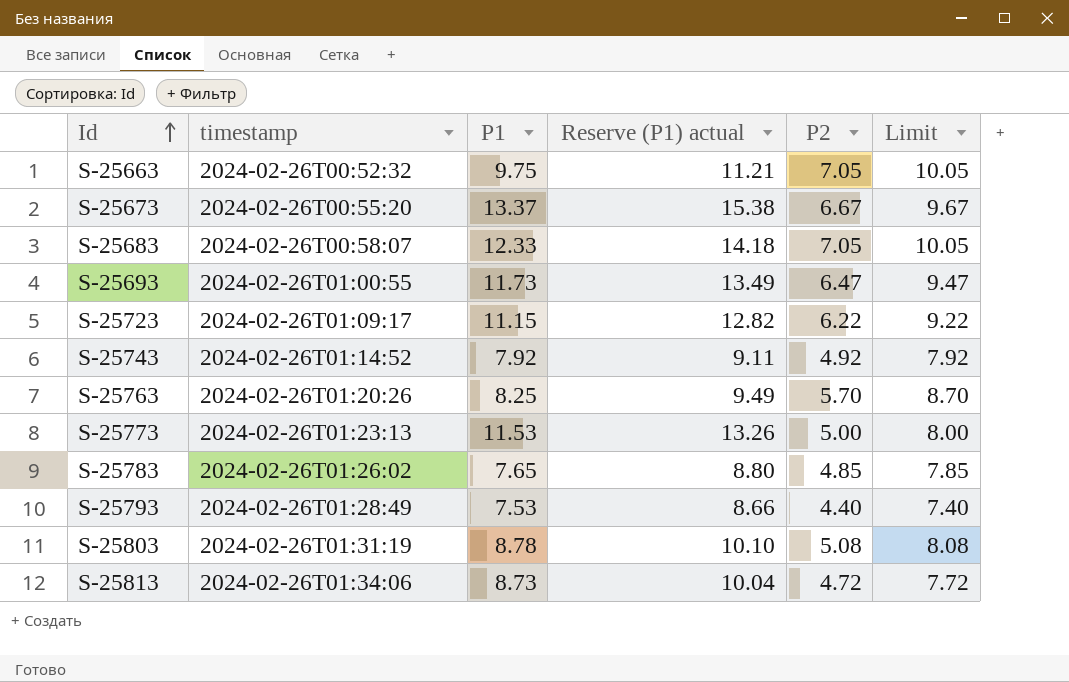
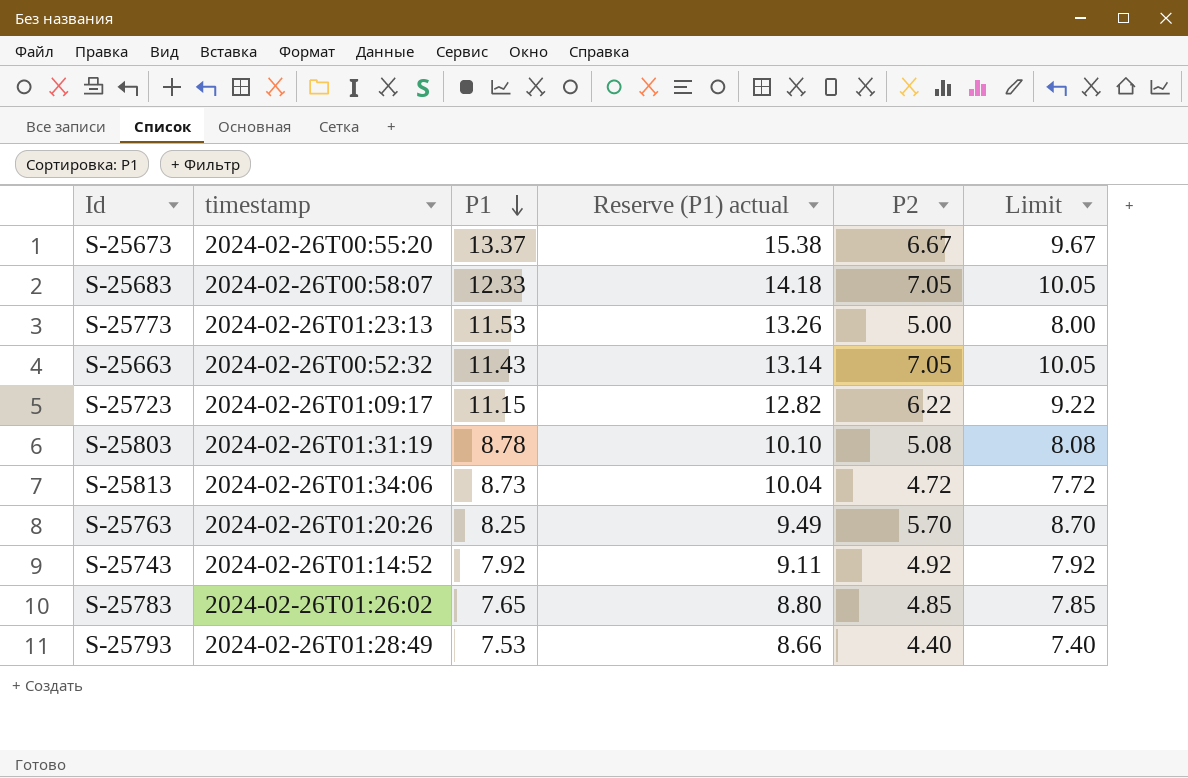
row order: Id ascending -> P1 descending
row S-25693: 2024-02-26T01:00:55 | 11.73 | 13.49 | 6.47 | 9.47 -> none
S-25663 | P1: 9.75 -> 11.43
S-25663 | Reserve (P1) actual: 11.21 -> 13.14

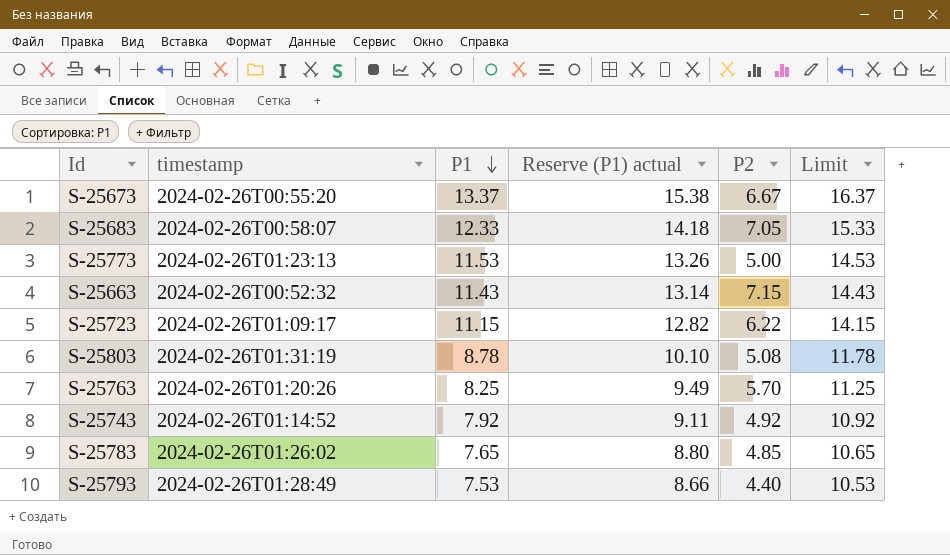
column Limit | formula: [P2] + 3 -> [P1] + 3
row S-25813: 2024-02-26T01:34:06 | 8.73 | 10.04 | 4.72 | 7.72 -> none
S-25663 | P2: 7.05 -> 7.15

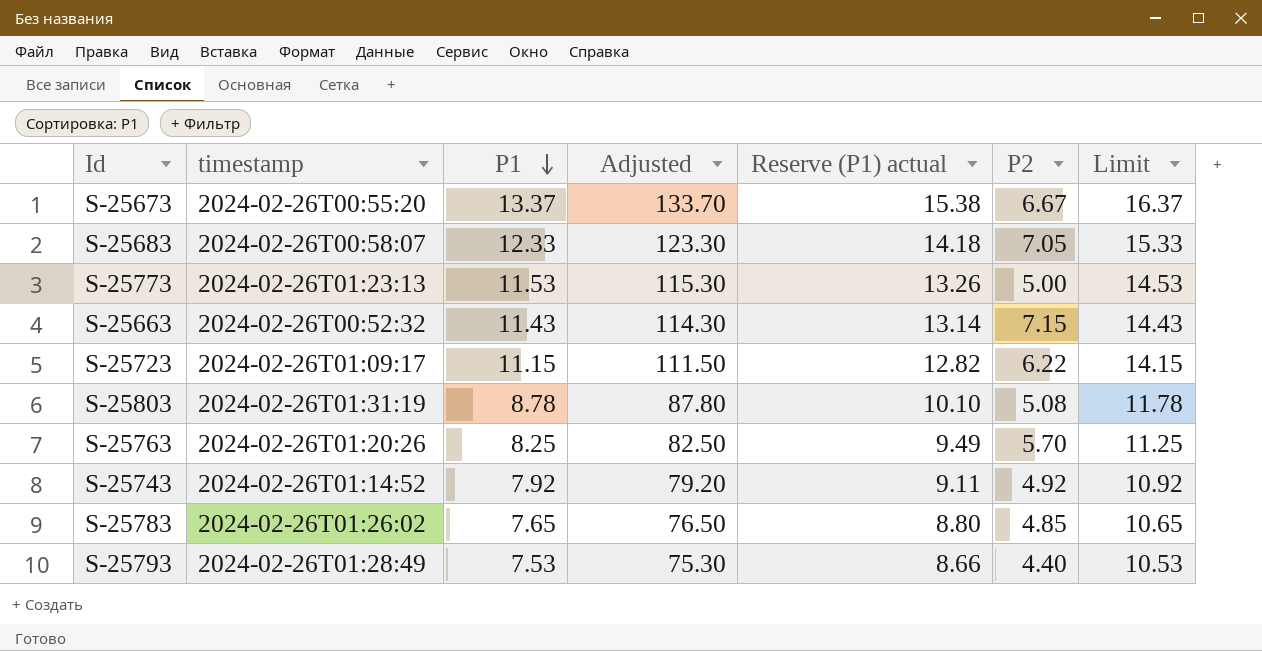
column Adjusted | formula: none -> [P1] * 10

